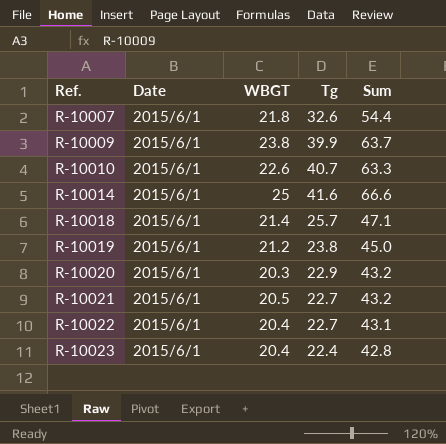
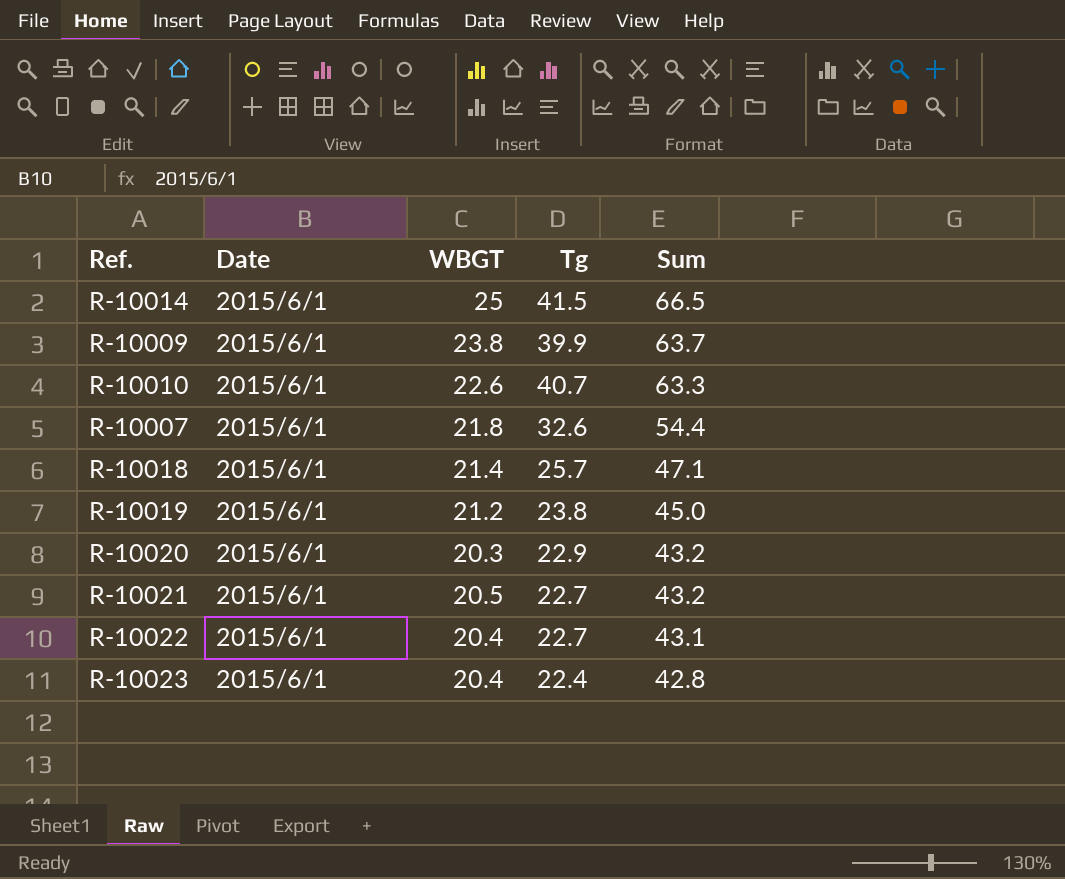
row order: Ref. ascending -> Sum descending
R-10014 | Tg: 41.6 -> 41.5
R-10014 | Sum: 66.6 -> 66.5

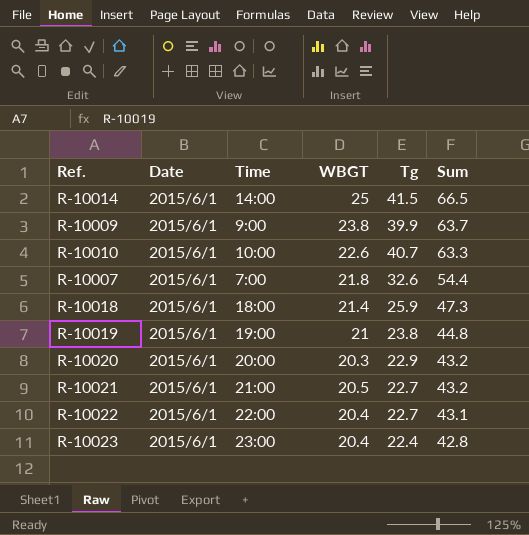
column Time | position: none -> 3
R-10018 | Tg: 25.7 -> 25.9
R-10018 | Sum: 47.1 -> 47.3
R-10019 | WBGT: 21.2 -> 21
R-10019 | Sum: 45.0 -> 44.8

